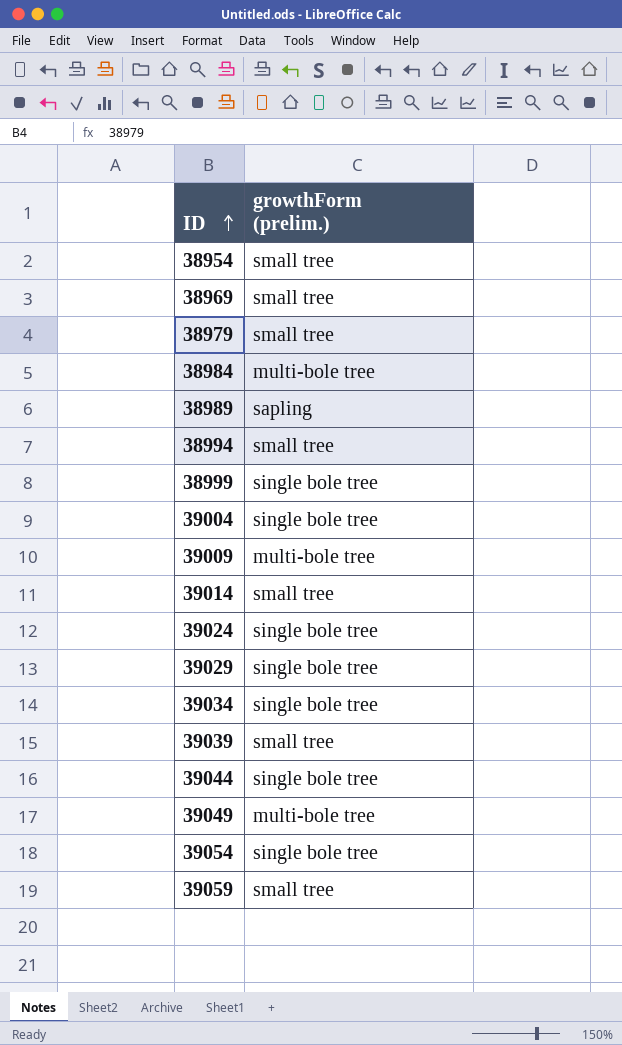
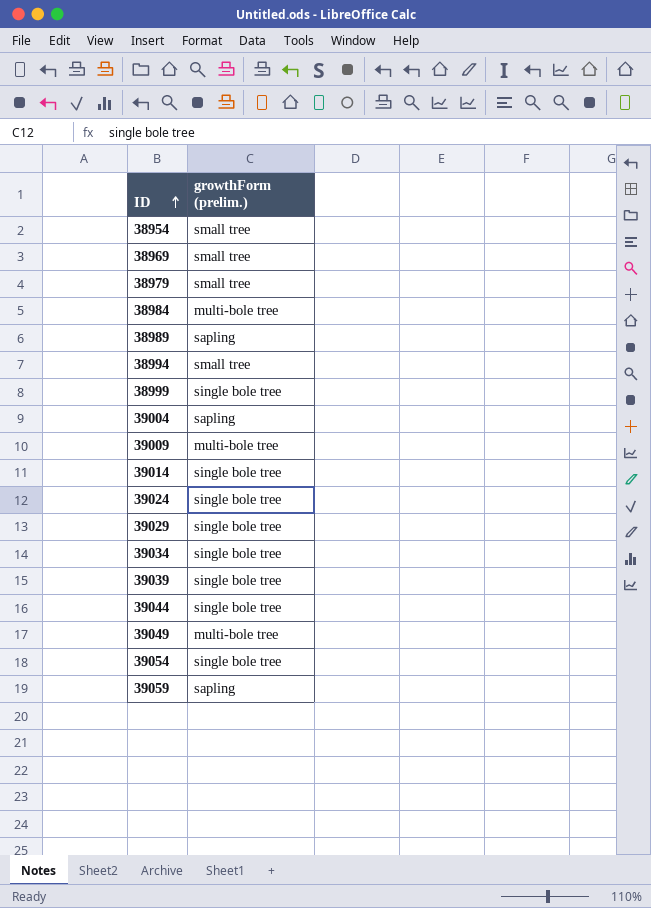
39004 | growthForm (prelim.): single bole tree -> sapling
39014 | growthForm (prelim.): small tree -> single bole tree
39039 | growthForm (prelim.): small tree -> single bole tree
39059 | growthForm (prelim.): small tree -> sapling

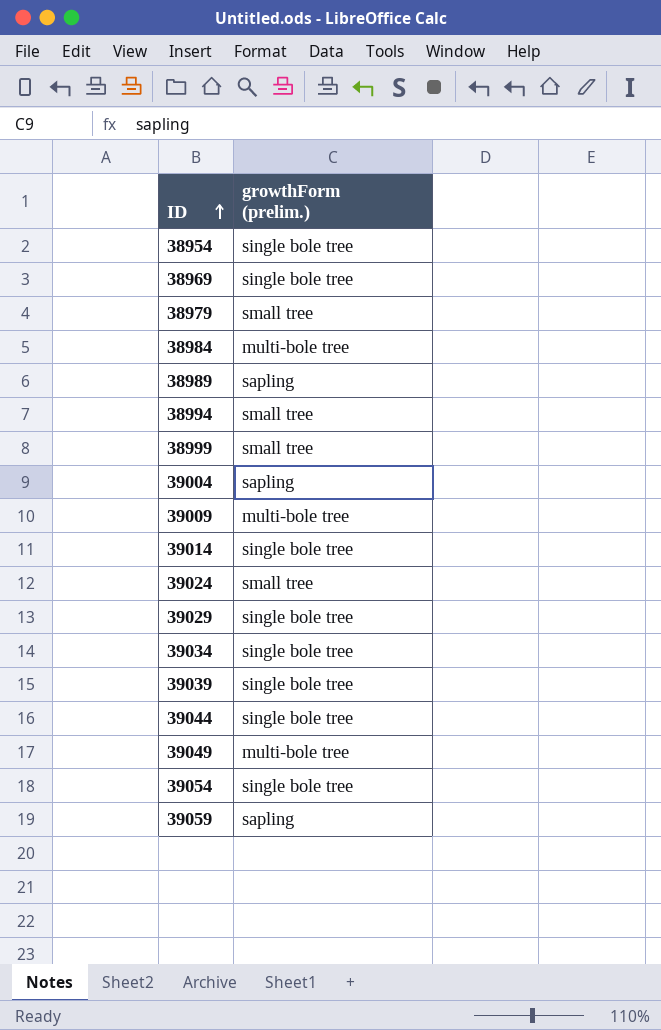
38954 | growthForm (prelim.): small tree -> single bole tree
38969 | growthForm (prelim.): small tree -> single bole tree
38999 | growthForm (prelim.): single bole tree -> small tree
39024 | growthForm (prelim.): single bole tree -> small tree

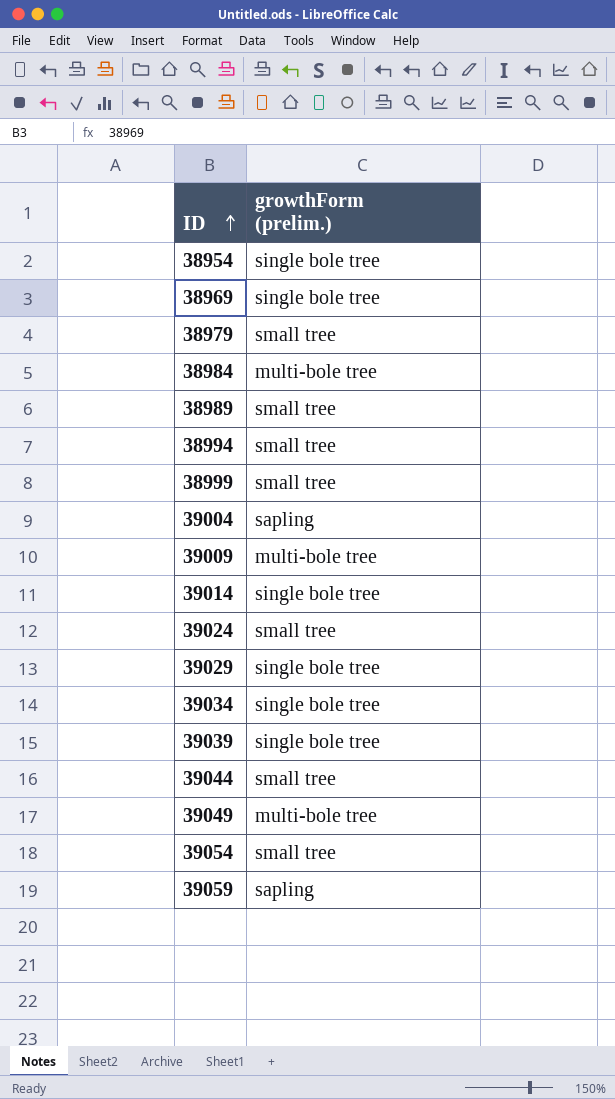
38989 | growthForm (prelim.): sapling -> small tree
39044 | growthForm (prelim.): single bole tree -> small tree
39054 | growthForm (prelim.): single bole tree -> small tree

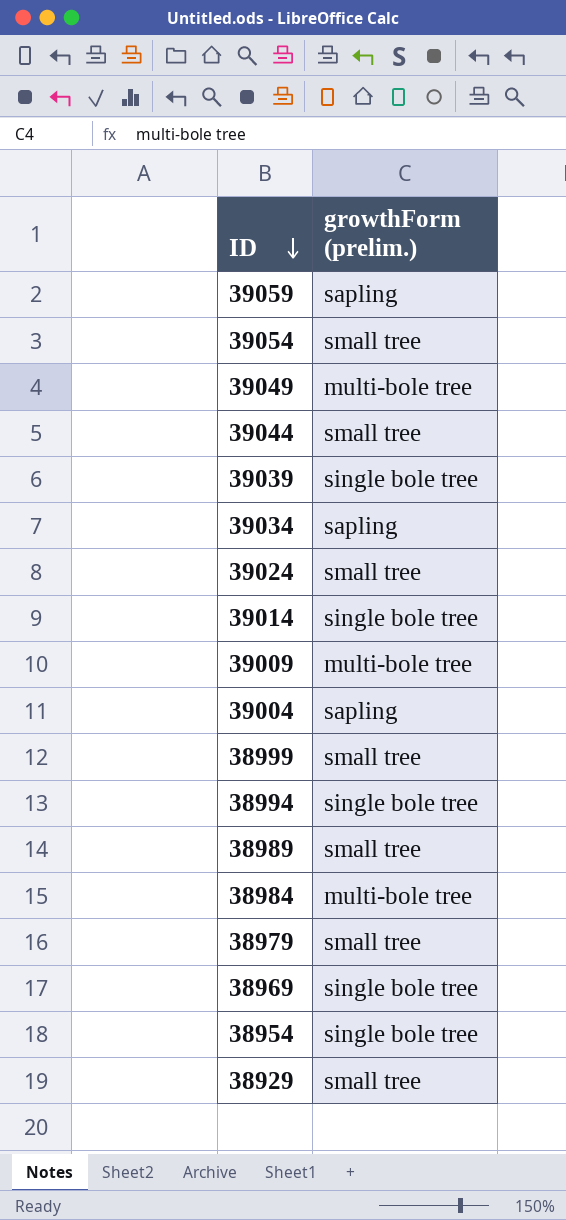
row order: ID ascending -> ID descending
row 39029: single bole tree -> none
39034 | growthForm (prelim.): single bole tree -> sapling
38994 | growthForm (prelim.): small tree -> single bole tree
row 38929: none -> small tree

